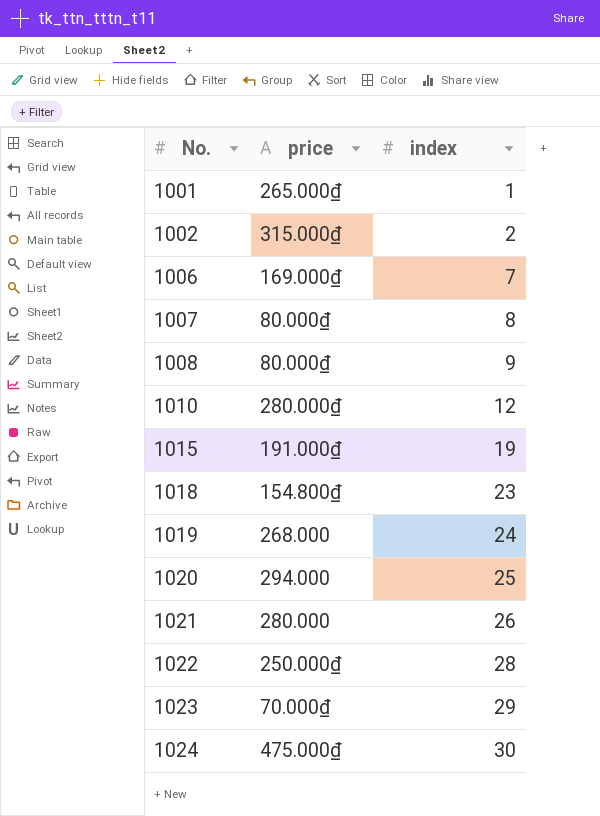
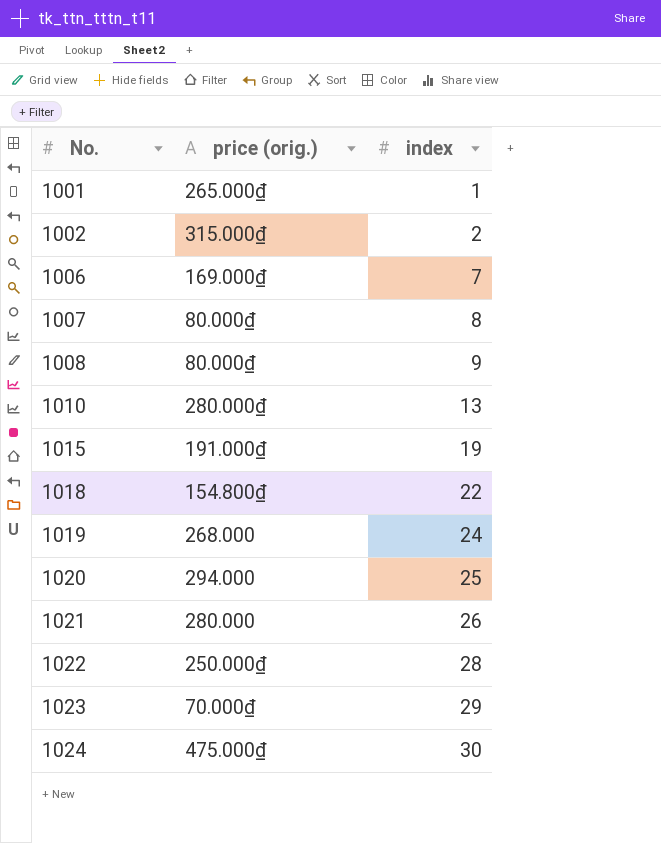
column name: price -> price (orig.)
1010 | index: 12 -> 13
1018 | index: 23 -> 22

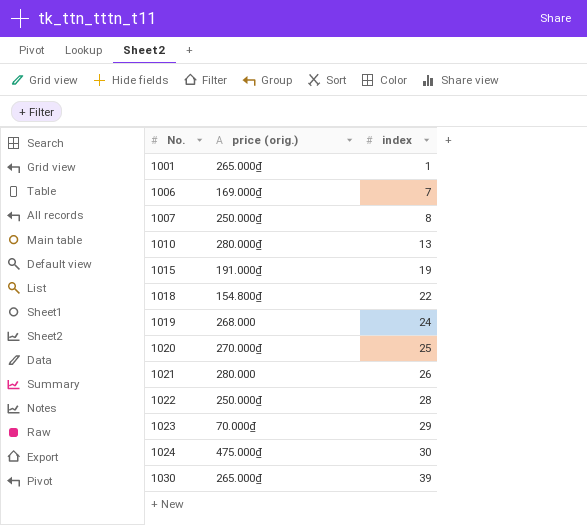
row 1002: 315.000₫ | 2 -> none
row 1008: 80.000₫ | 9 -> none
1007 | price (orig.): 80.000₫ -> 250.000₫
1020 | price (orig.): 294.000 -> 270.000₫
row 1030: none -> 265.000₫ | 39

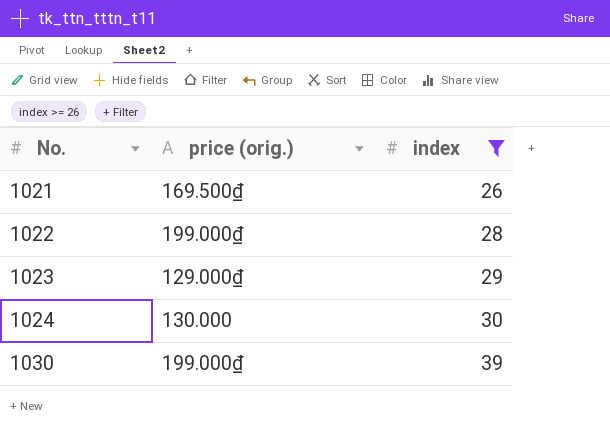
filter: none -> index >= 26
1021 | price (orig.): 280.000 -> 169.500₫
1022 | price (orig.): 250.000₫ -> 199.000₫
1023 | price (orig.): 70.000₫ -> 129.000₫
1024 | price (orig.): 475.000₫ -> 130.000
1030 | price (orig.): 265.000₫ -> 199.000₫

